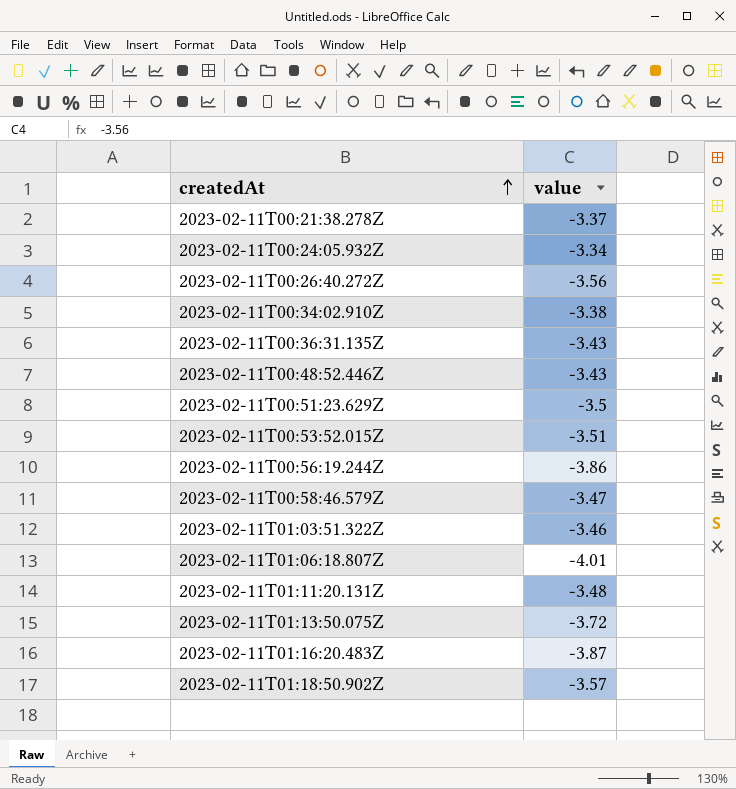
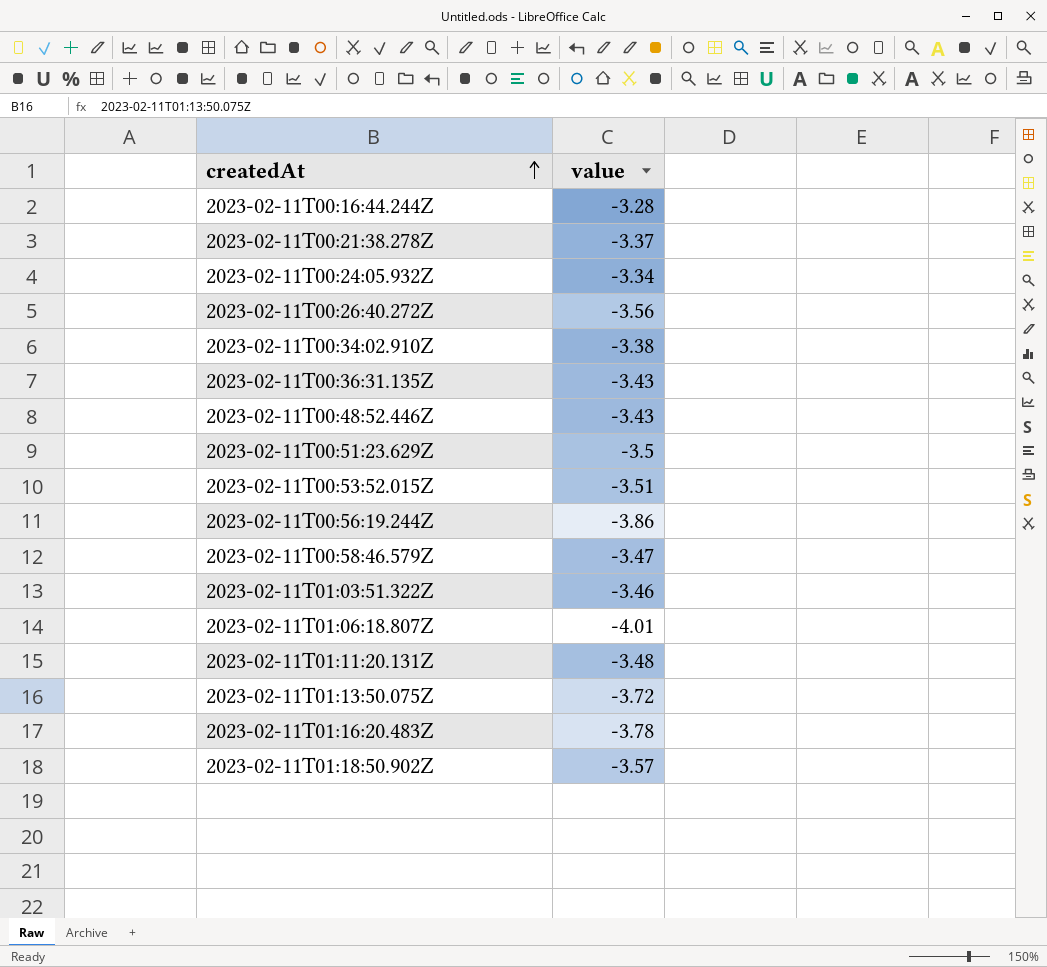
row 2023-02-11T00:16:44.244Z: none -> -3.28
2023-02-11T01:16:20.483Z | value: -3.87 -> -3.78

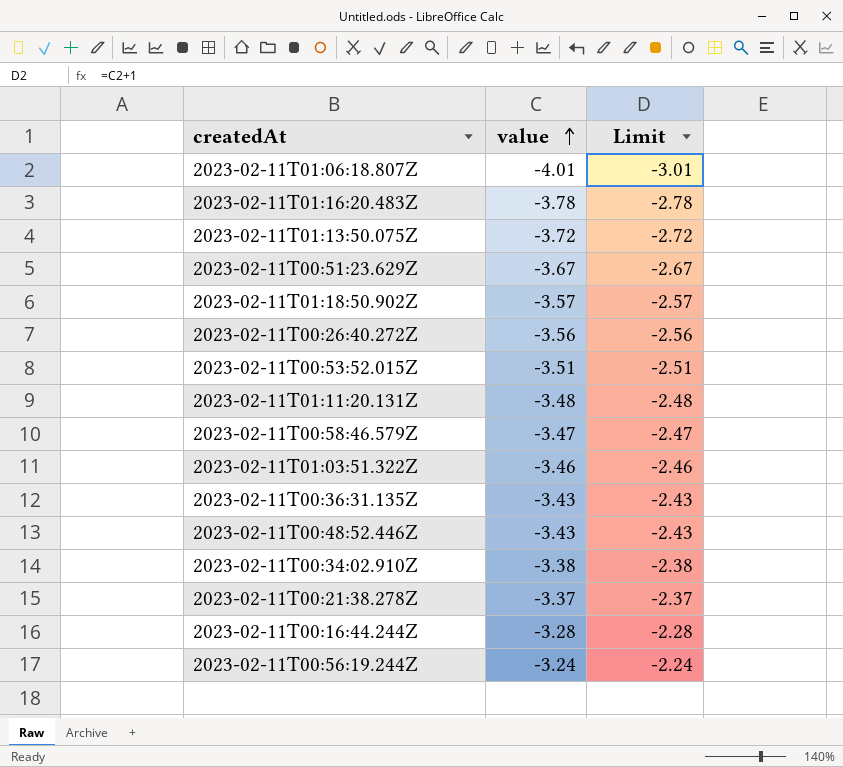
row order: createdAt ascending -> value ascending
column Limit | formula: none -> [value] + 1
row 2023-02-11T00:24:05.932Z: -3.34 -> none
2023-02-11T00:51:23.629Z | value: -3.5 -> -3.67
2023-02-11T00:56:19.244Z | value: -3.86 -> -3.24

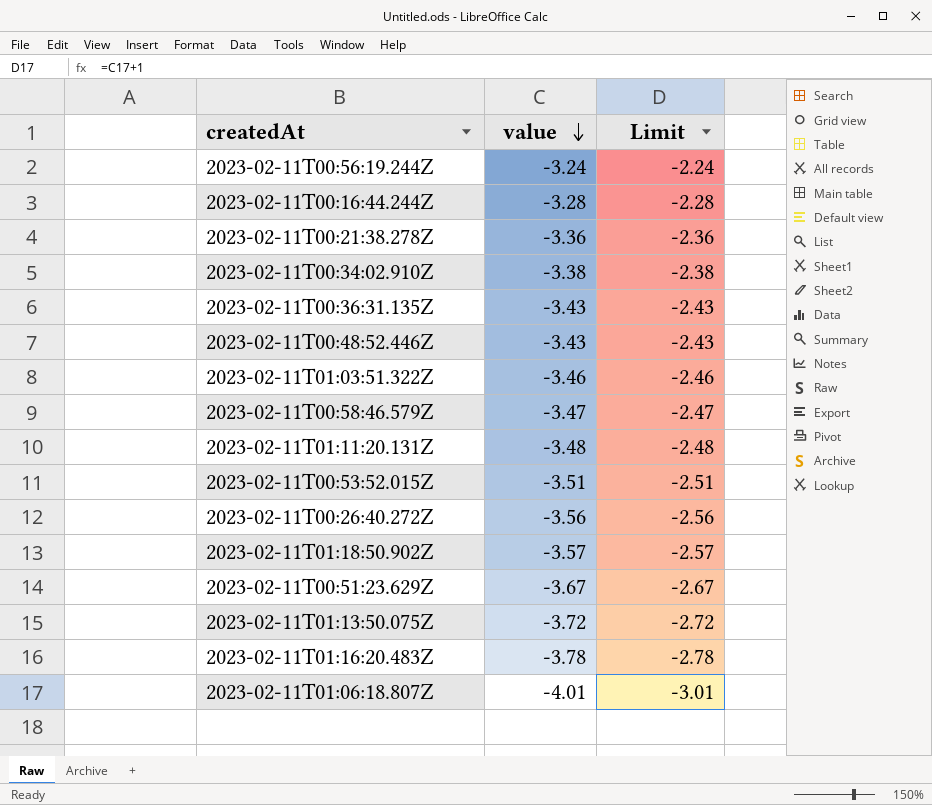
row order: value ascending -> value descending
2023-02-11T00:21:38.278Z | value: -3.37 -> -3.36
2023-02-11T00:21:38.278Z | Limit: -2.37 -> -2.36

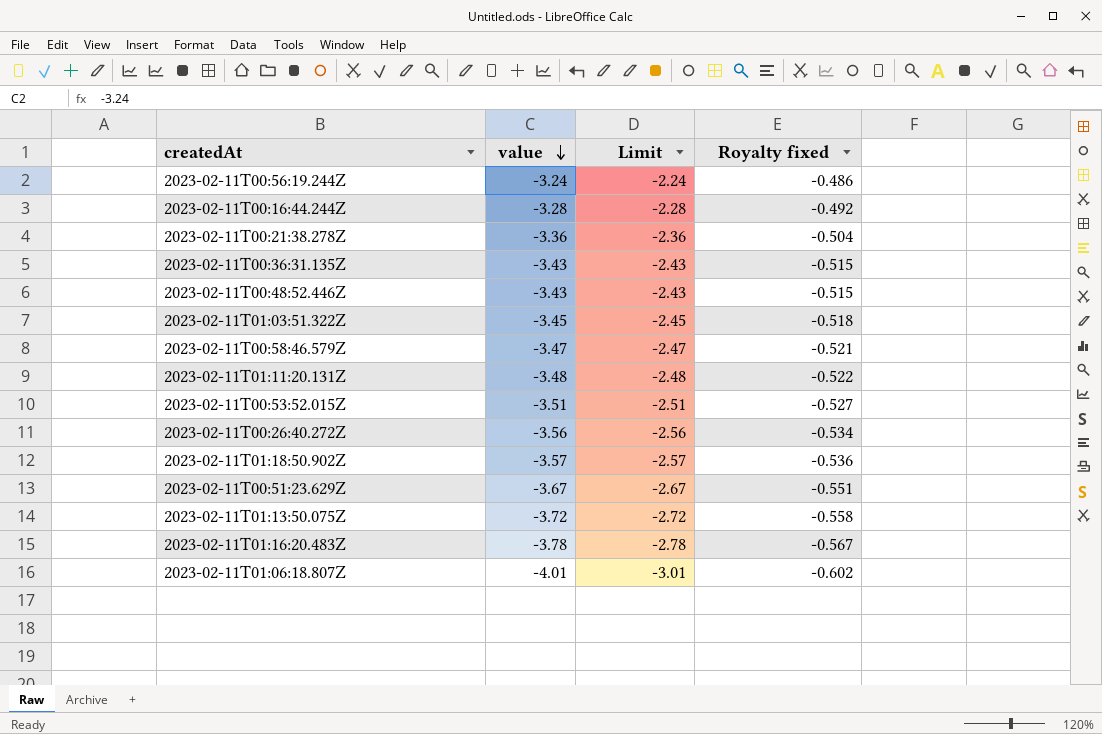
column Royalty fixed | formula: none -> [value] * 0.15
row 2023-02-11T00:34:02.910Z: -3.38 | -2.38 -> none
2023-02-11T01:03:51.322Z | value: -3.46 -> -3.45
2023-02-11T01:03:51.322Z | Limit: -2.46 -> -2.45

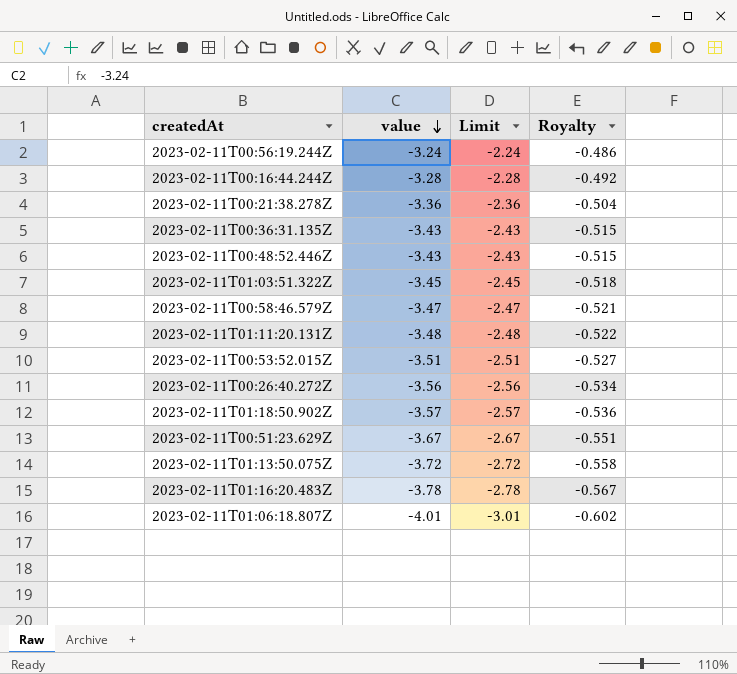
column name: Royalty fixed -> Royalty

